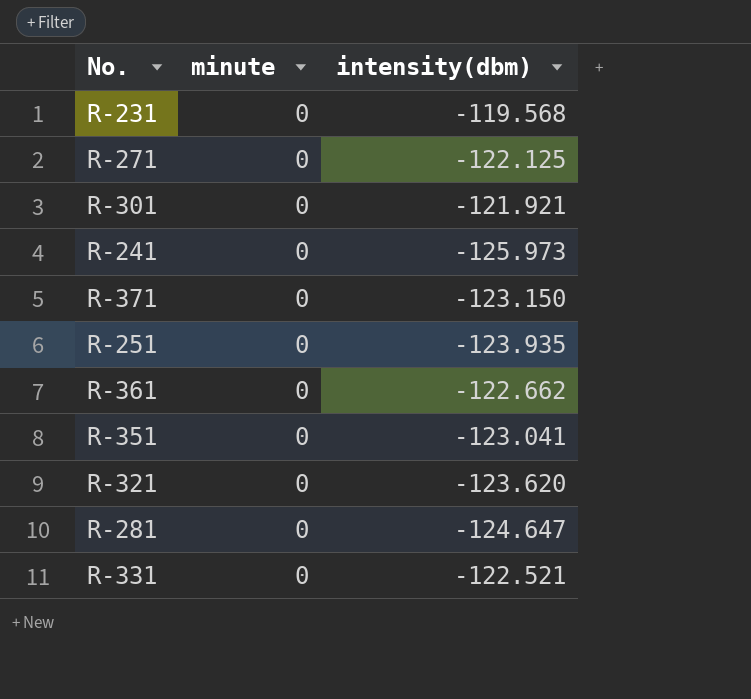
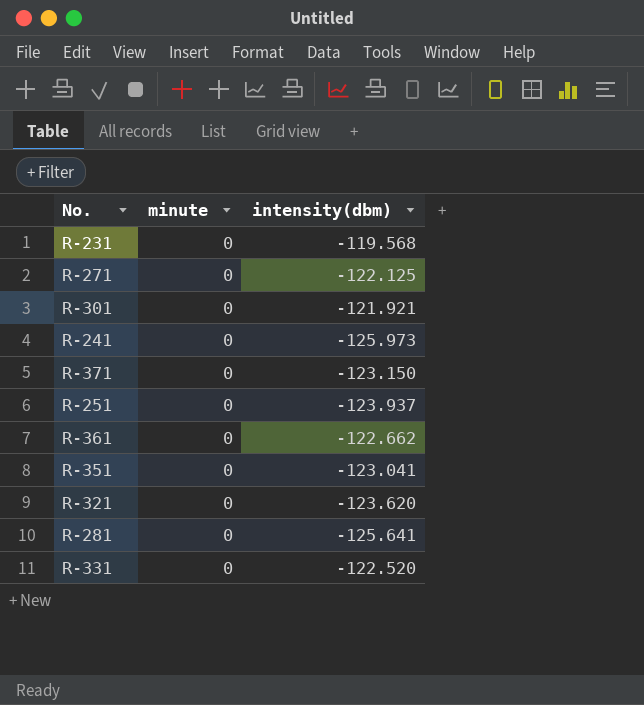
R-251 | intensity(dbm): -123.935 -> -123.937
R-281 | intensity(dbm): -124.647 -> -125.641
R-331 | intensity(dbm): -122.521 -> -122.520

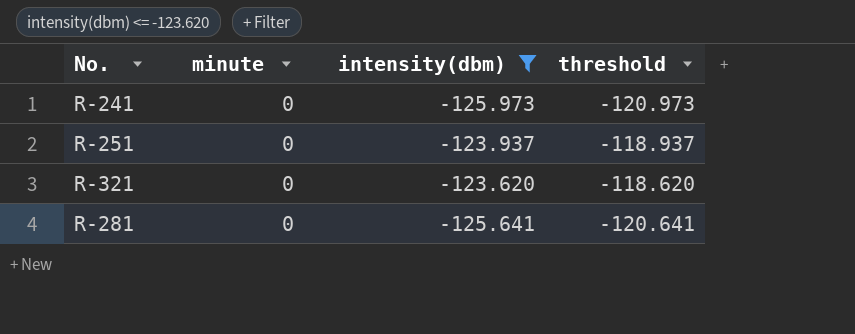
filter: none -> intensity(dbm) <= -123.620
column threshold | formula: none -> [intensity(dbm)] + 5

